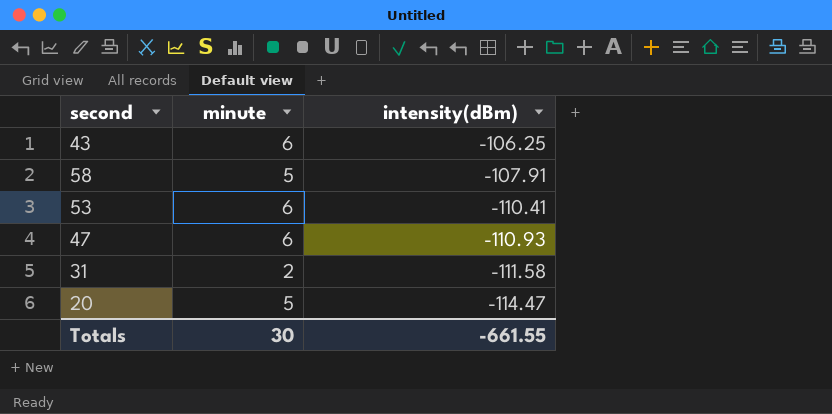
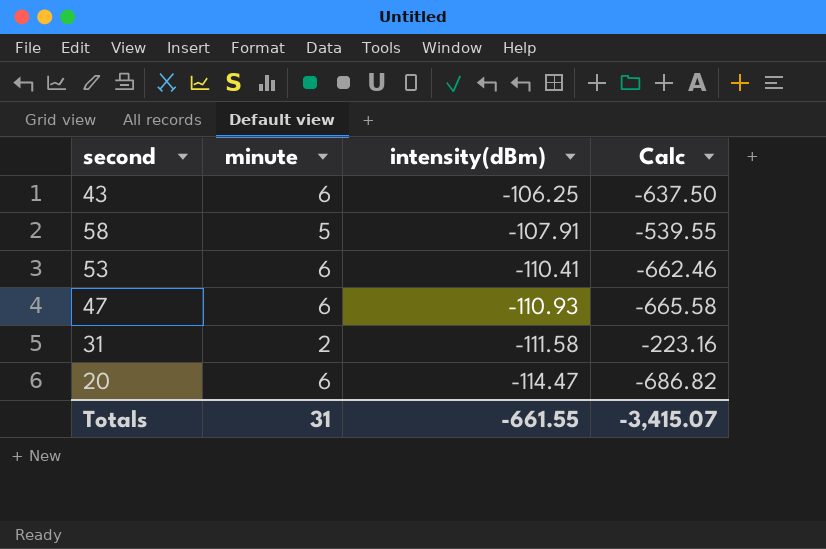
column Calc | formula: none -> [minute] * [intensity(dBm)]
20 | minute: 5 -> 6
Totals | minute: 30 -> 31

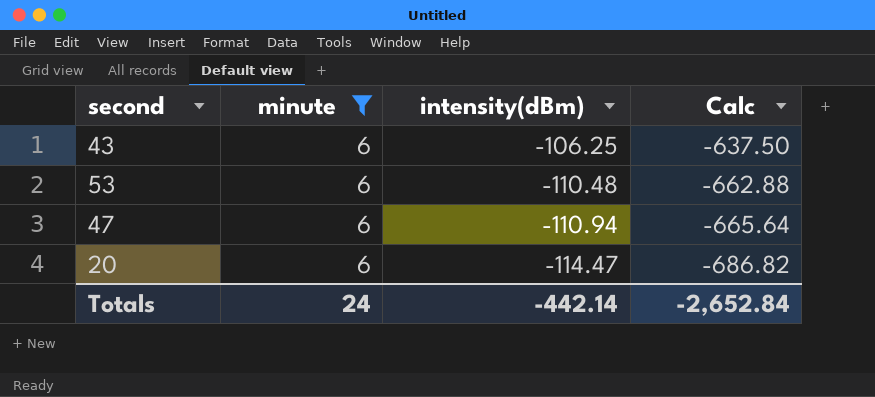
filter: none -> minute = 6
53 | intensity(dBm): -110.41 -> -110.48
53 | Calc: -662.46 -> -662.88
47 | intensity(dBm): -110.93 -> -110.94
47 | Calc: -665.58 -> -665.64
Totals | minute: 31 -> 24
Totals | intensity(dBm): -661.55 -> -442.14
Totals | Calc: -3,415.07 -> -2,652.84

